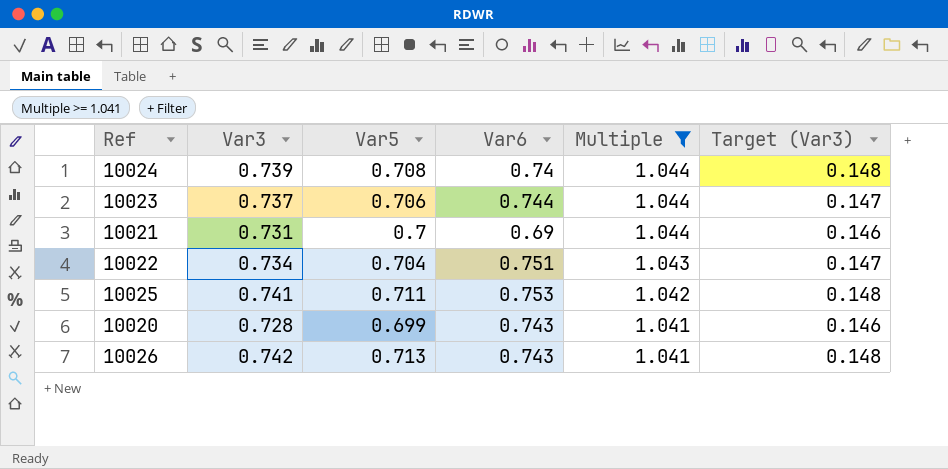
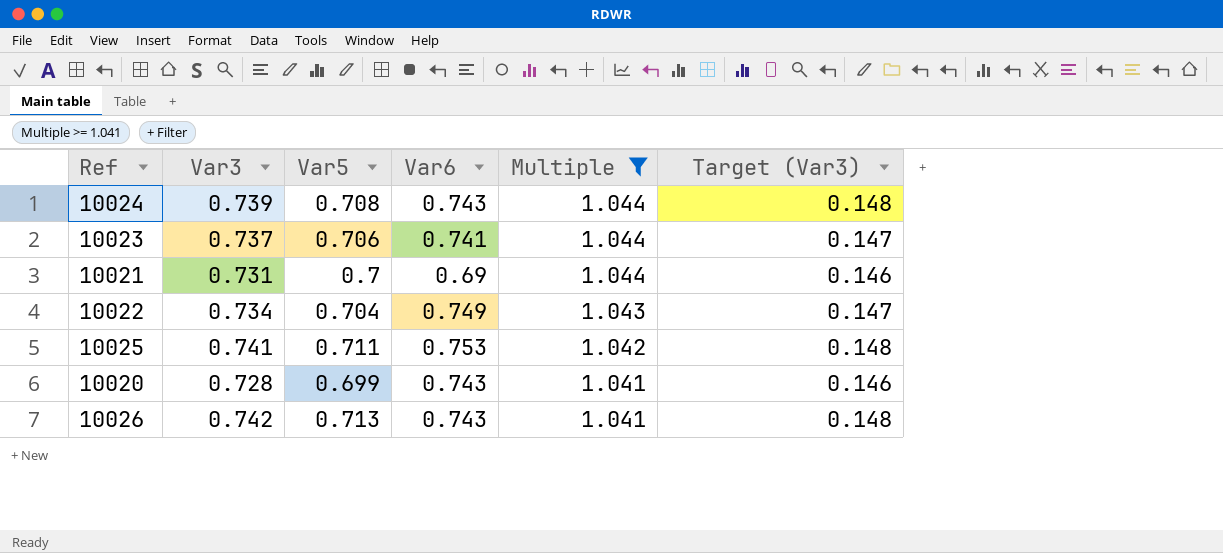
10024 | Var6: 0.74 -> 0.743
10023 | Var6: 0.744 -> 0.741
10022 | Var6: 0.751 -> 0.749

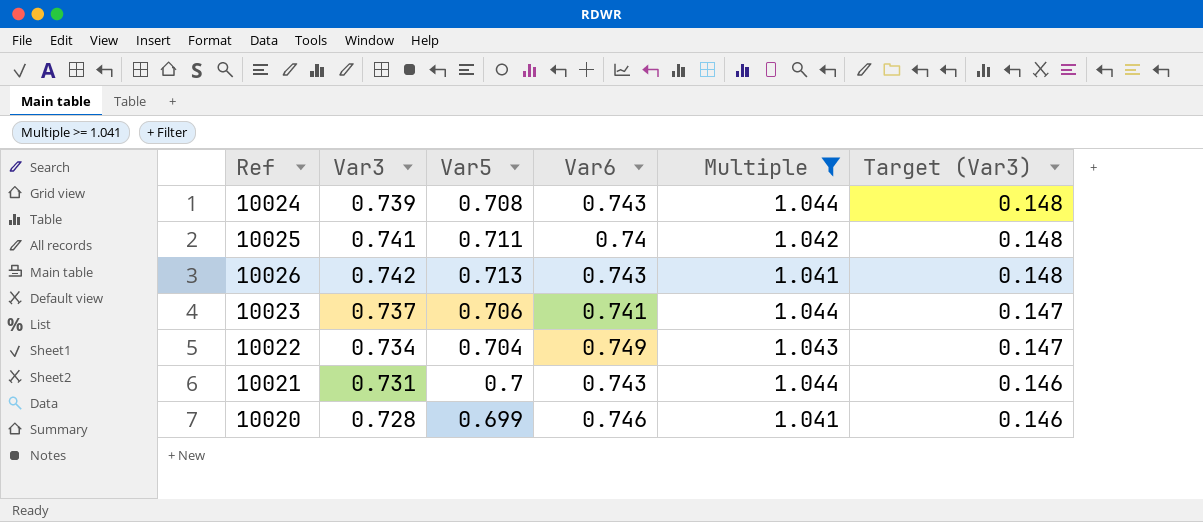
row order: Multiple descending -> Target (Var3) descending
10025 | Var6: 0.753 -> 0.74
10021 | Var6: 0.69 -> 0.743
10020 | Var6: 0.743 -> 0.746

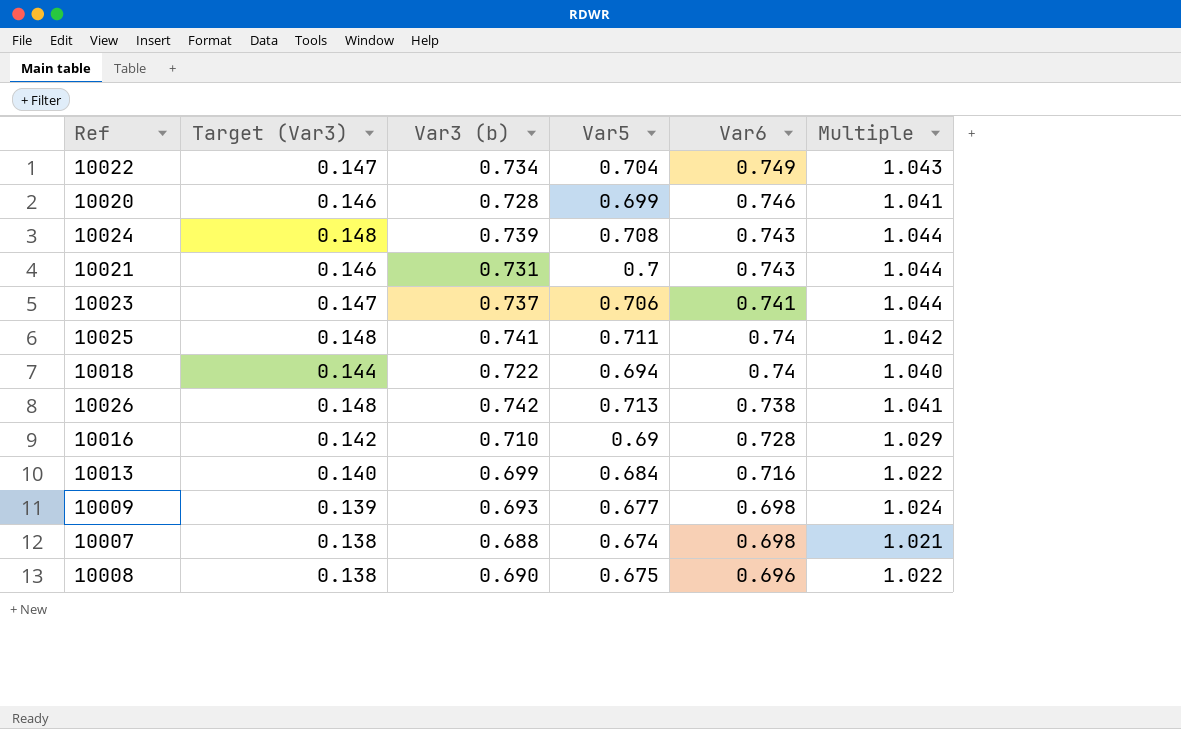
filter: Multiple >= 1.041 -> none
row order: Target (Var3) descending -> Var6 descending
column Target (Var3) | position: 6 -> 2
column name: Var3 -> Var3 (b)
10026 | Var6: 0.743 -> 0.738

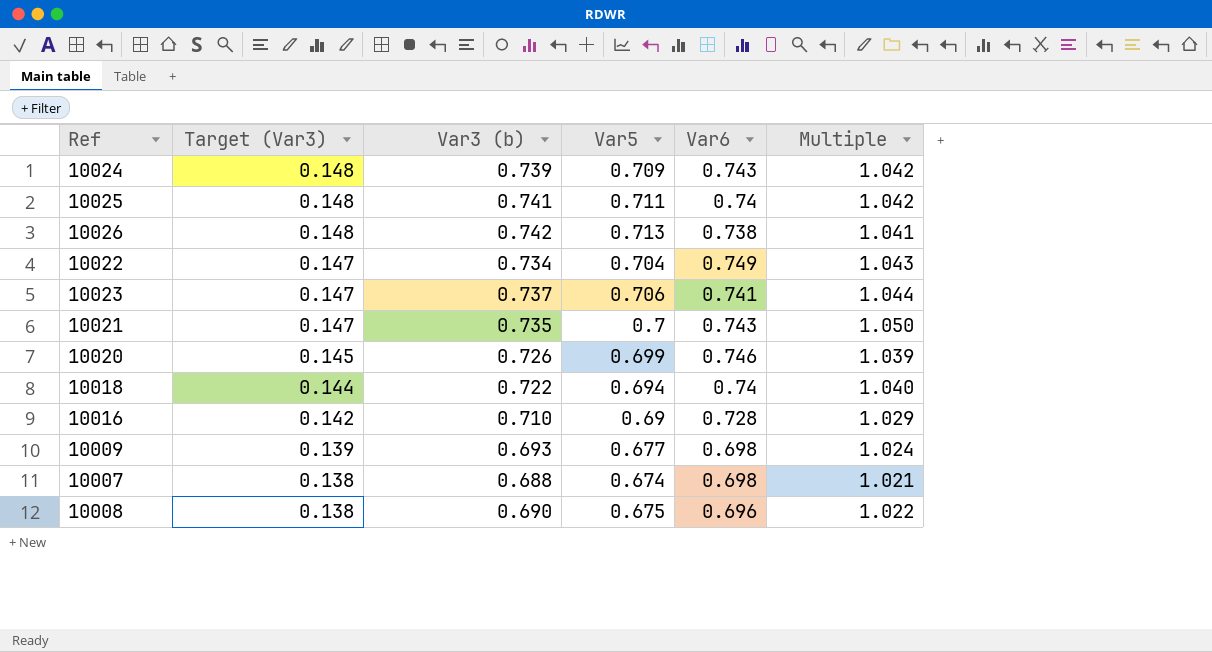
row order: Var6 descending -> Target (Var3) descending
row 10013: 0.140 | 0.699 | 0.684 | 0.716 | 1.022 -> none
10024 | Var5: 0.708 -> 0.709
10024 | Multiple: 1.044 -> 1.042
10021 | Target (Var3): 0.146 -> 0.147
10021 | Var3 (b): 0.731 -> 0.735
10021 | Multiple: 1.044 -> 1.050
10020 | Target (Var3): 0.146 -> 0.145
10020 | Var3 (b): 0.728 -> 0.726
10020 | Multiple: 1.041 -> 1.039

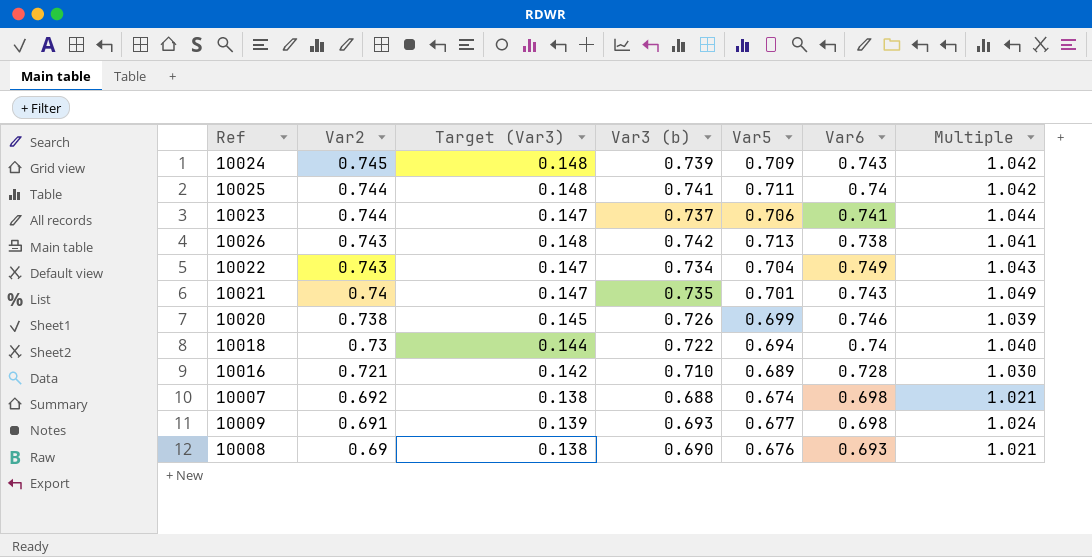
row order: Target (Var3) descending -> Var2 descending
column Var2 | position: none -> 2
10021 | Var5: 0.7 -> 0.701
10021 | Multiple: 1.050 -> 1.049
10016 | Var5: 0.69 -> 0.689
10016 | Multiple: 1.029 -> 1.030
10008 | Var5: 0.675 -> 0.676
10008 | Var6: 0.696 -> 0.693
10008 | Multiple: 1.022 -> 1.021

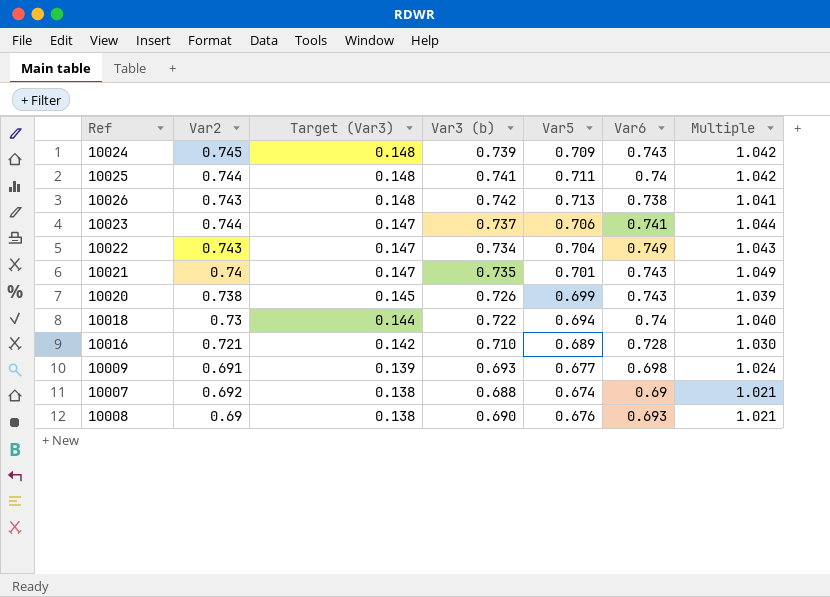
row order: Var2 descending -> Target (Var3) descending
10020 | Var6: 0.746 -> 0.743
10007 | Var6: 0.698 -> 0.69

